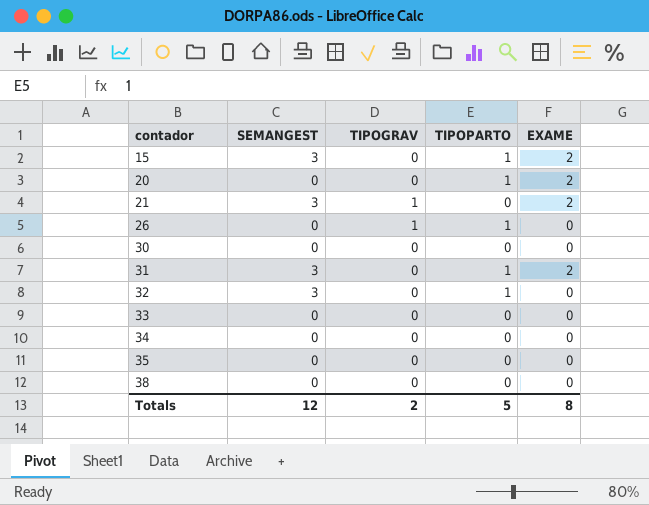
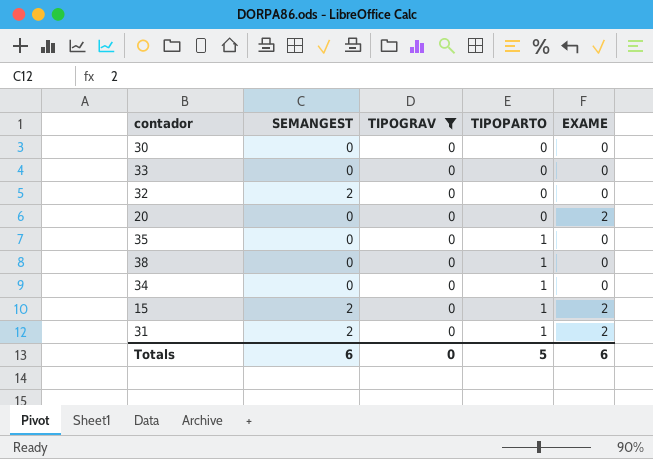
filter: none -> TIPOGRAV = 0
row order: contador ascending -> TIPOPARTO ascending
32 | SEMANGEST: 3 -> 2
32 | TIPOPARTO: 1 -> 0
20 | TIPOPARTO: 1 -> 0
35 | TIPOPARTO: 0 -> 1
38 | TIPOPARTO: 0 -> 1
34 | TIPOPARTO: 0 -> 1
15 | SEMANGEST: 3 -> 2
31 | SEMANGEST: 3 -> 2
Totals | SEMANGEST: 12 -> 6
Totals | TIPOGRAV: 2 -> 0
Totals | EXAME: 8 -> 6

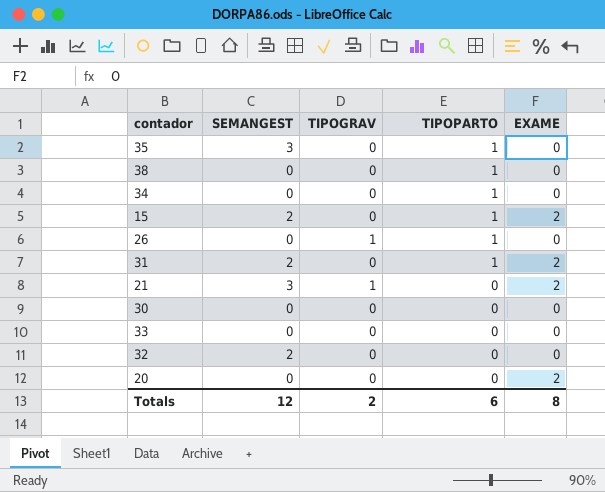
filter: TIPOGRAV = 0 -> none
row order: TIPOPARTO ascending -> TIPOPARTO descending
35 | SEMANGEST: 0 -> 3
Totals | SEMANGEST: 6 -> 12
Totals | TIPOGRAV: 0 -> 2
Totals | TIPOPARTO: 5 -> 6
Totals | EXAME: 6 -> 8

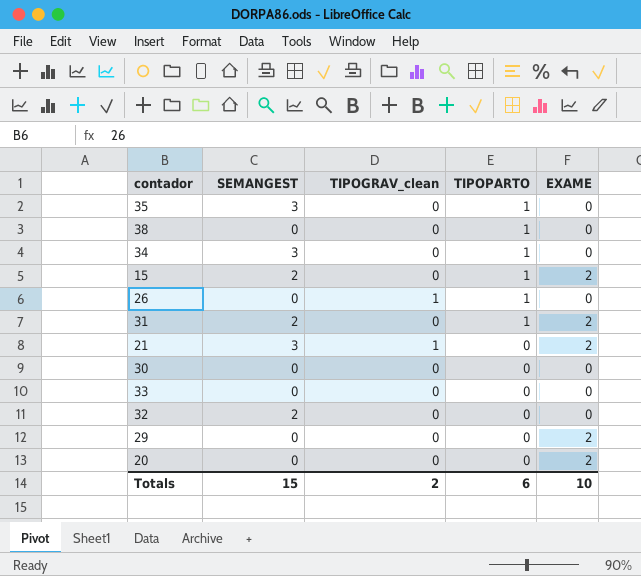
column name: TIPOGRAV -> TIPOGRAV_clean
34 | SEMANGEST: 0 -> 3
row 29: none -> 0 | 0 | 0 | 2
Totals | SEMANGEST: 12 -> 15
Totals | EXAME: 8 -> 10

